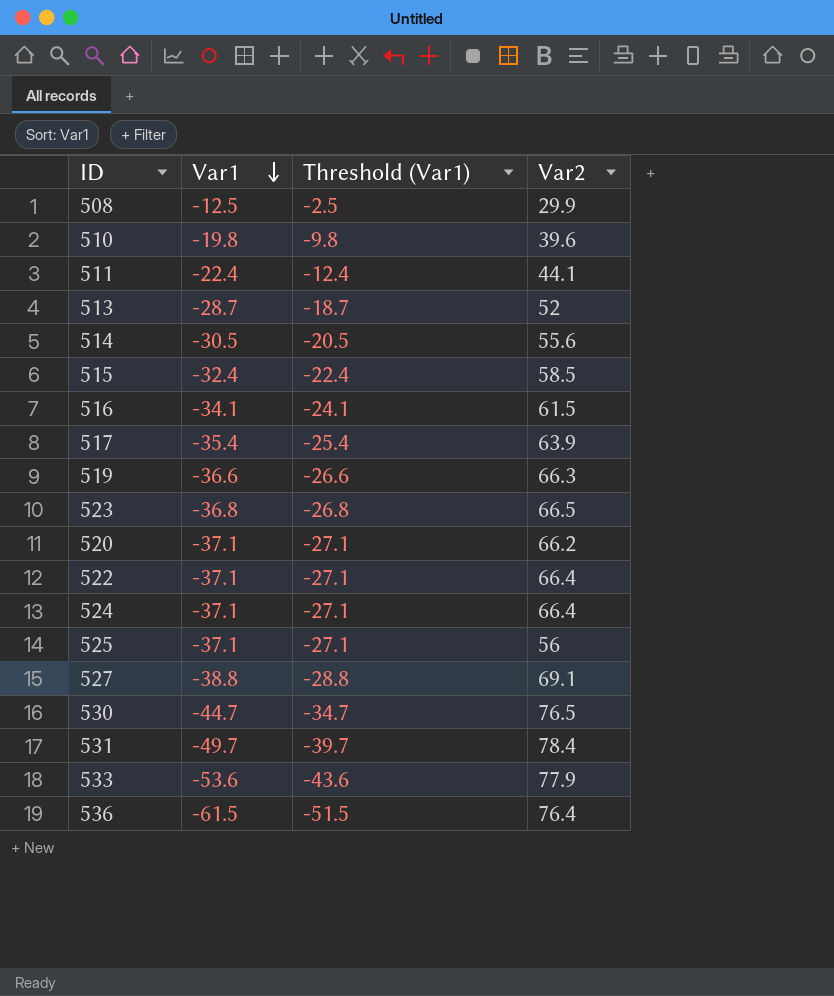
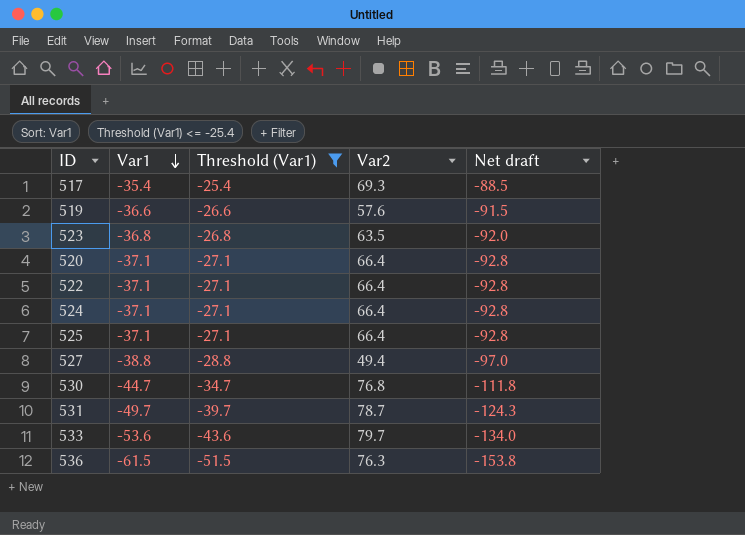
filter: none -> Threshold (Var1) <= -25.4
column Net draft | formula: none -> [Var1] * 2.5
517 | Var2: 63.9 -> 69.3
519 | Var2: 66.3 -> 57.6
523 | Var2: 66.5 -> 63.5
520 | Var2: 66.2 -> 66.4
525 | Var2: 56 -> 66.4
527 | Var2: 69.1 -> 49.4
530 | Var2: 76.5 -> 76.8
531 | Var2: 78.4 -> 78.7
533 | Var2: 77.9 -> 79.7
536 | Var2: 76.4 -> 76.3

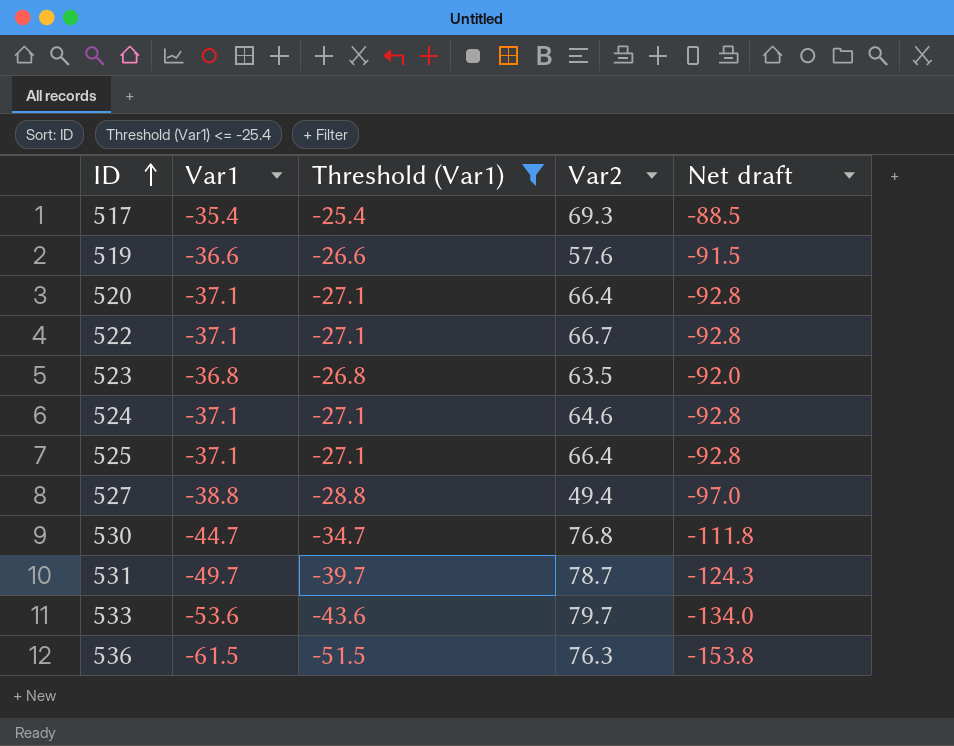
row order: Var1 descending -> ID ascending
522 | Var2: 66.4 -> 66.7
524 | Var2: 66.4 -> 64.6

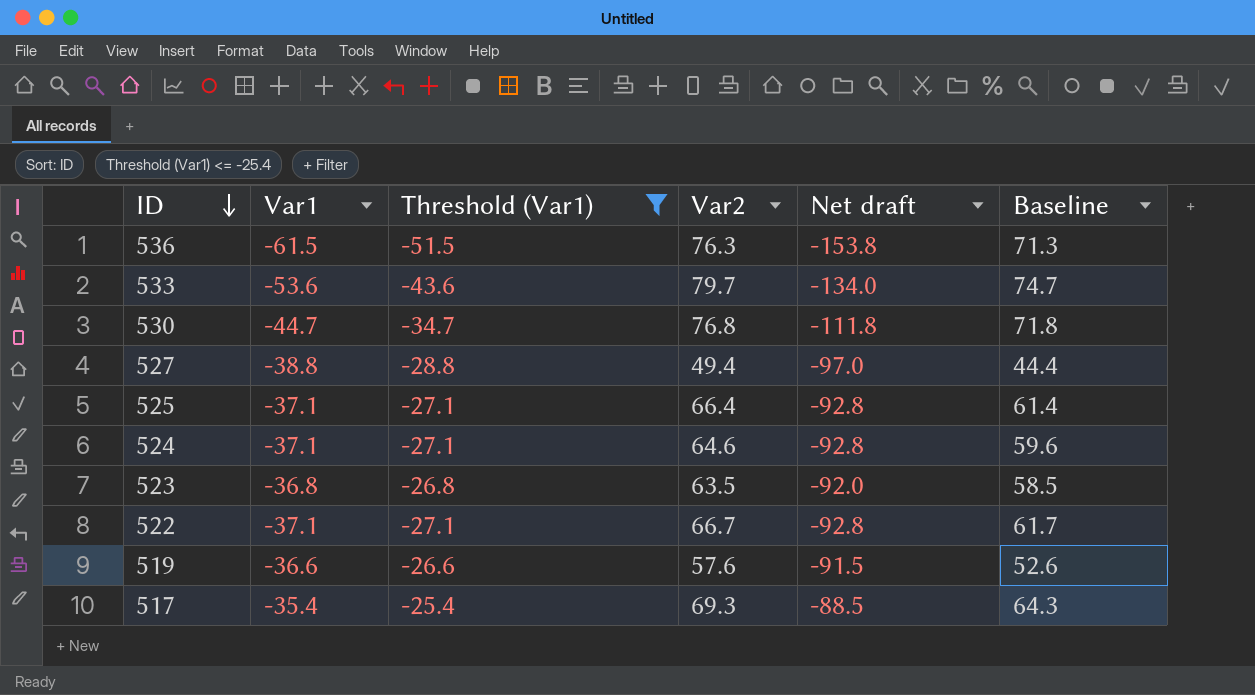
row order: ID ascending -> ID descending
column Baseline | formula: none -> [Var2] - 5
row 520: -37.1 | -27.1 | 66.4 | -92.8 -> none
row 531: -49.7 | -39.7 | 78.7 | -124.3 -> none

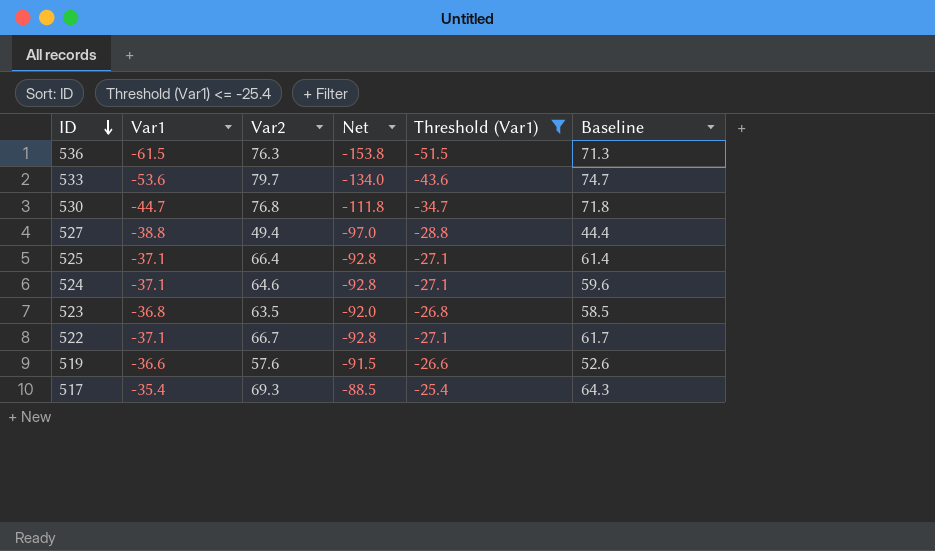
column name: Net draft -> Net
column Threshold (Var1) | position: 3 -> 5

